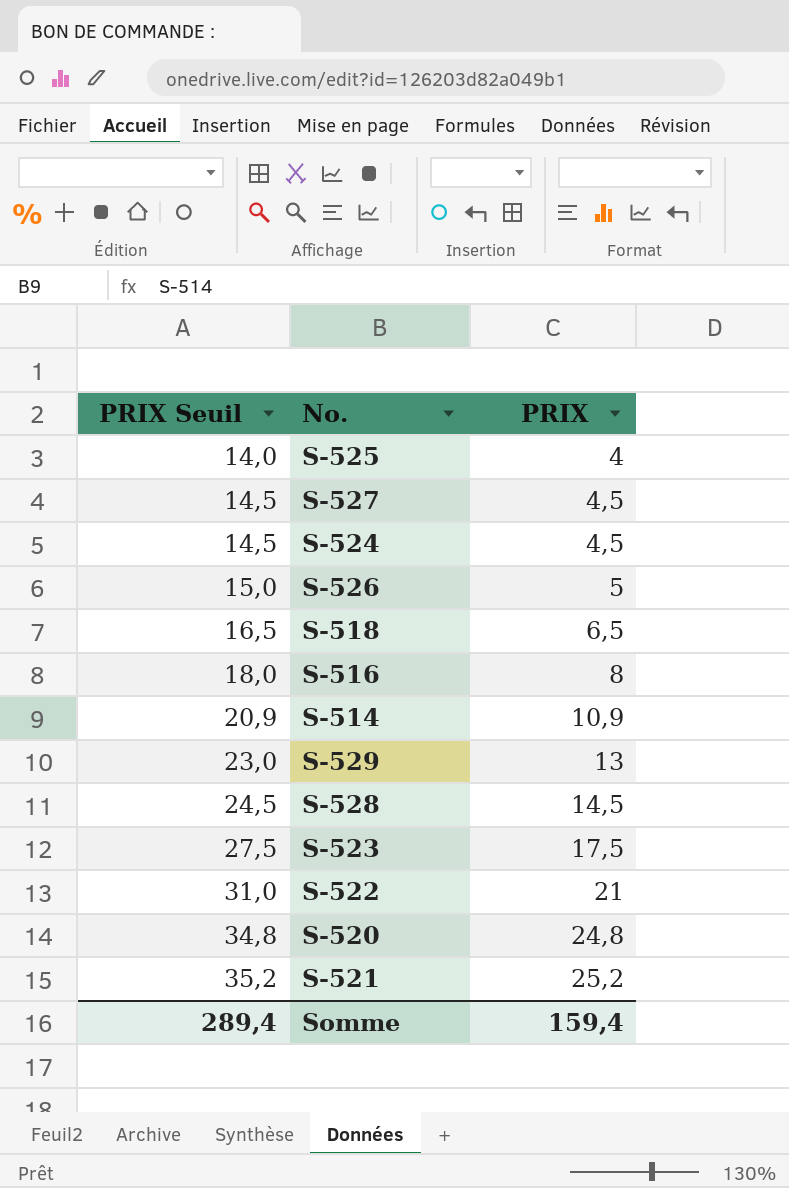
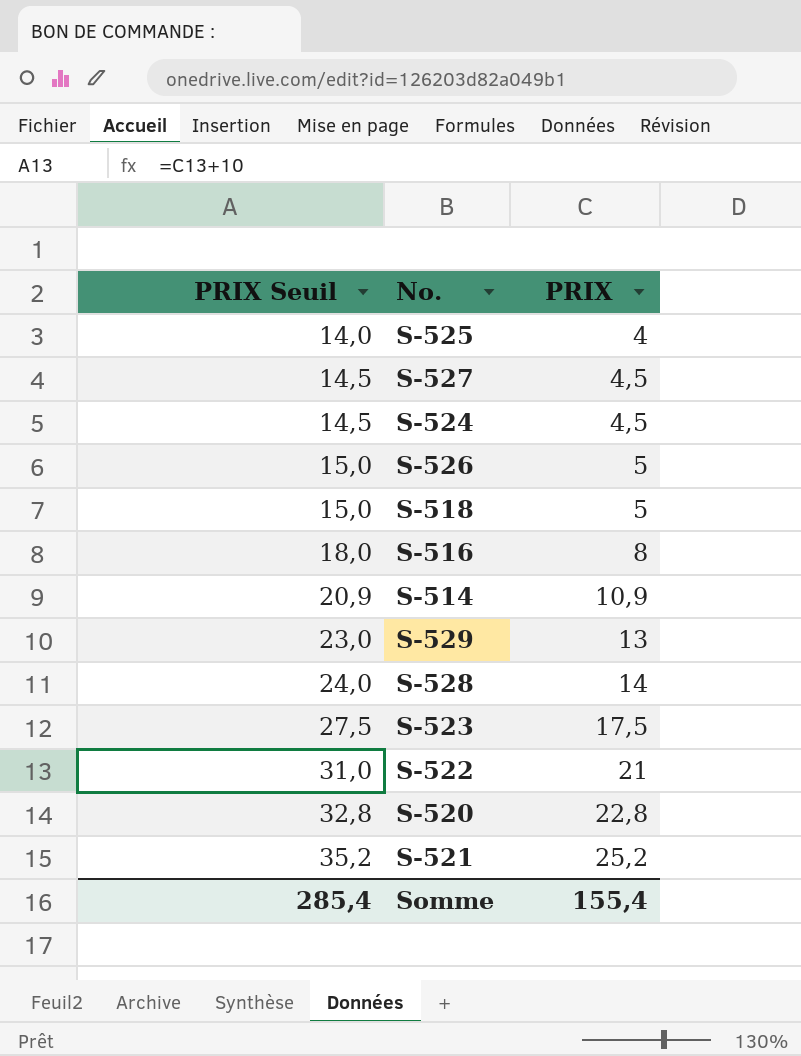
S-518 | PRIX Seuil: 16,5 -> 15,0
S-518 | PRIX: 6,5 -> 5
S-528 | PRIX Seuil: 24,5 -> 24,0
S-528 | PRIX: 14,5 -> 14
S-520 | PRIX Seuil: 34,8 -> 32,8
S-520 | PRIX: 24,8 -> 22,8
Somme | PRIX Seuil: 289,4 -> 285,4
Somme | PRIX: 159,4 -> 155,4

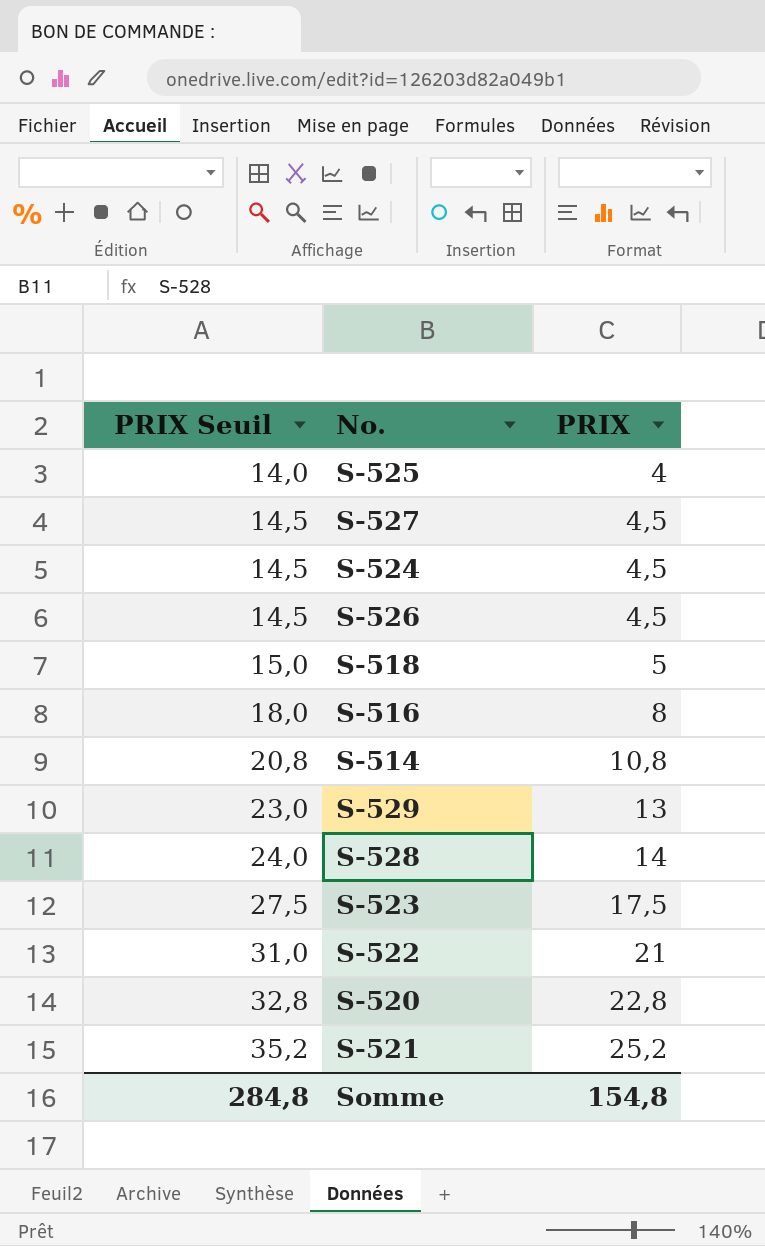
S-526 | PRIX Seuil: 15,0 -> 14,5
S-526 | PRIX: 5 -> 4,5
S-514 | PRIX Seuil: 20,9 -> 20,8
S-514 | PRIX: 10,9 -> 10,8
Somme | PRIX Seuil: 285,4 -> 284,8
Somme | PRIX: 155,4 -> 154,8

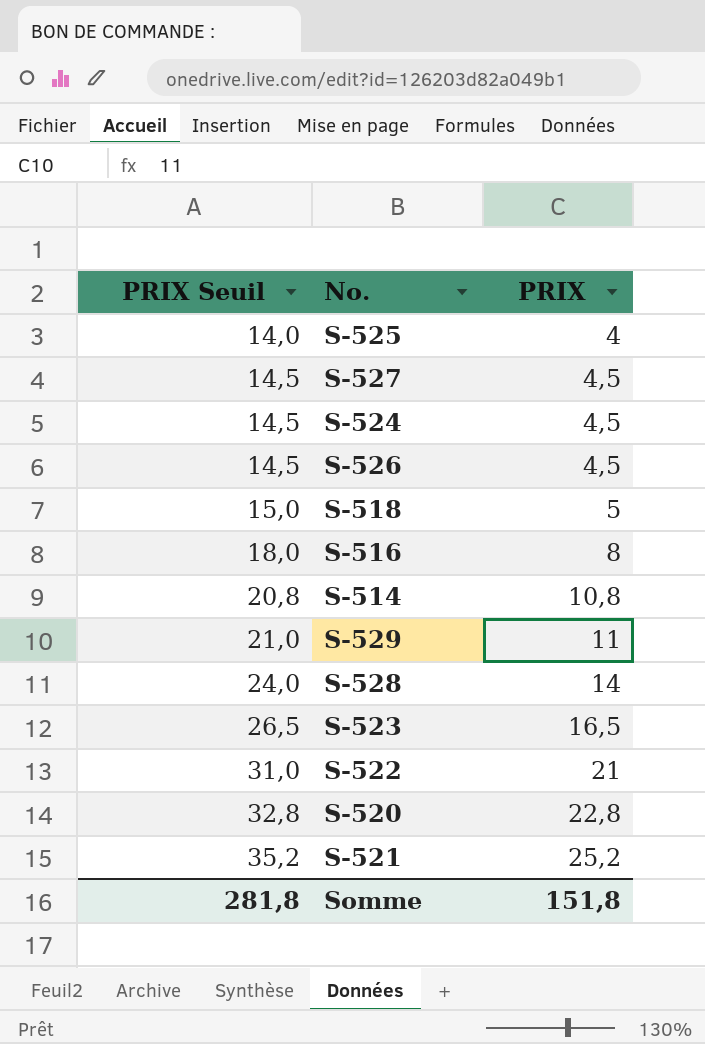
S-529 | PRIX Seuil: 23,0 -> 21,0
S-529 | PRIX: 13 -> 11
S-523 | PRIX Seuil: 27,5 -> 26,5
S-523 | PRIX: 17,5 -> 16,5
Somme | PRIX Seuil: 284,8 -> 281,8
Somme | PRIX: 154,8 -> 151,8

